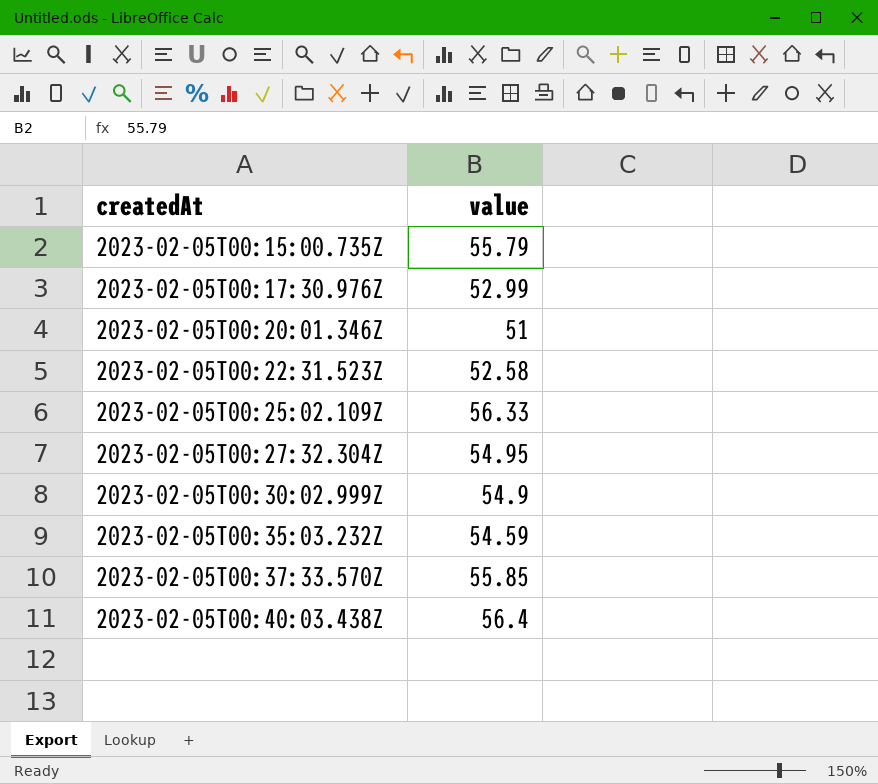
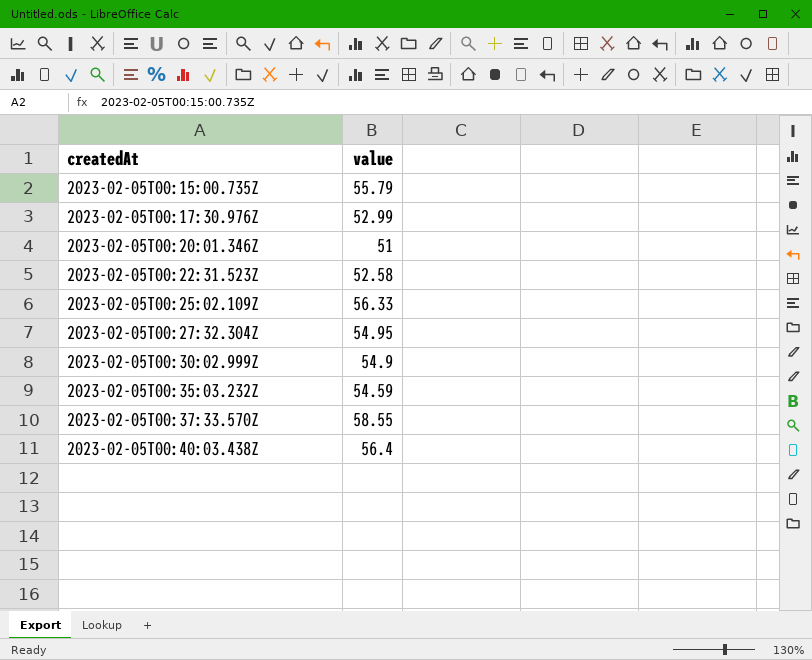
2023-02-05T00:37:33.570Z | value: 55.85 -> 58.55

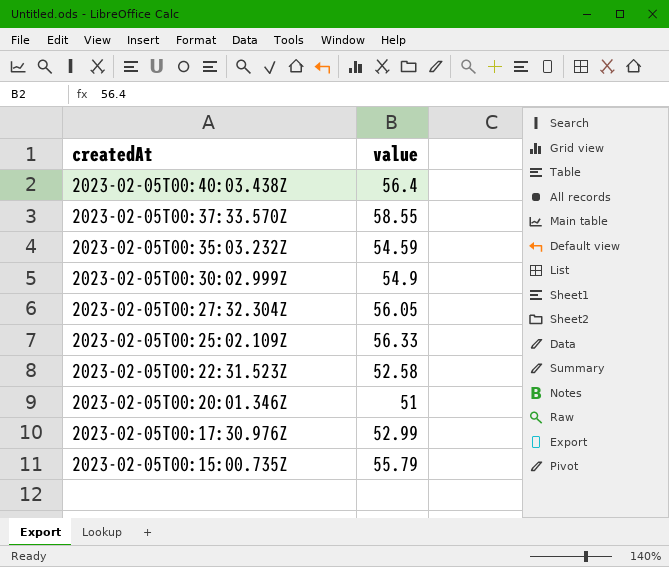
row order: createdAt ascending -> createdAt descending
2023-02-05T00:27:32.304Z | value: 54.95 -> 56.05

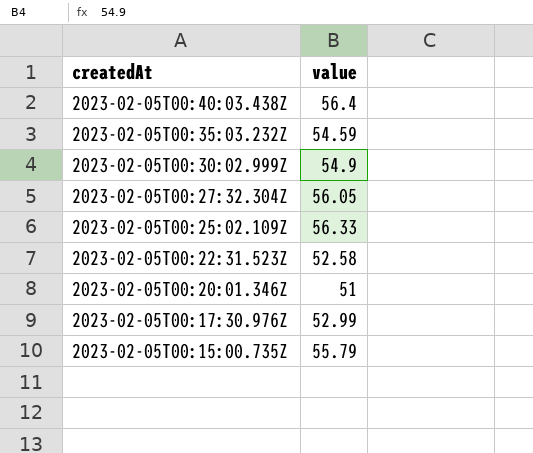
row 2023-02-05T00:37:33.570Z: 58.55 -> none

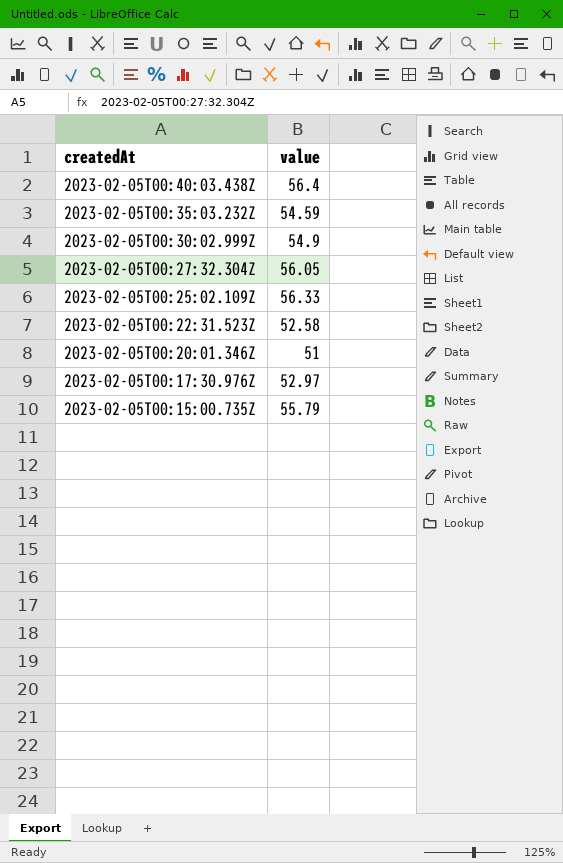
2023-02-05T00:17:30.976Z | value: 52.99 -> 52.97

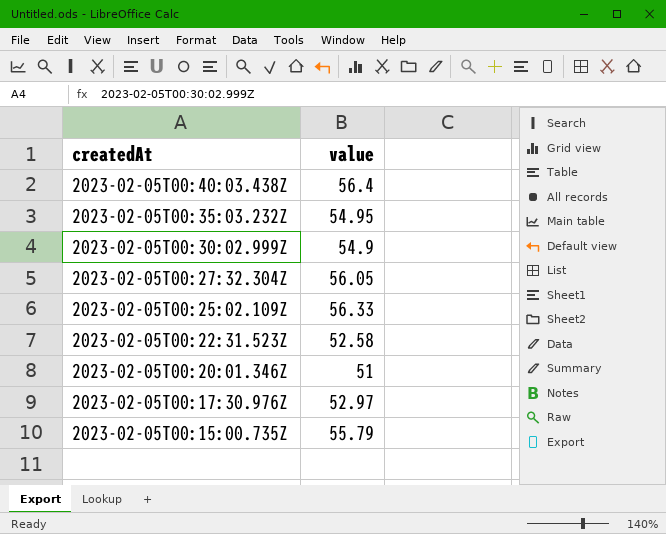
2023-02-05T00:35:03.232Z | value: 54.59 -> 54.95

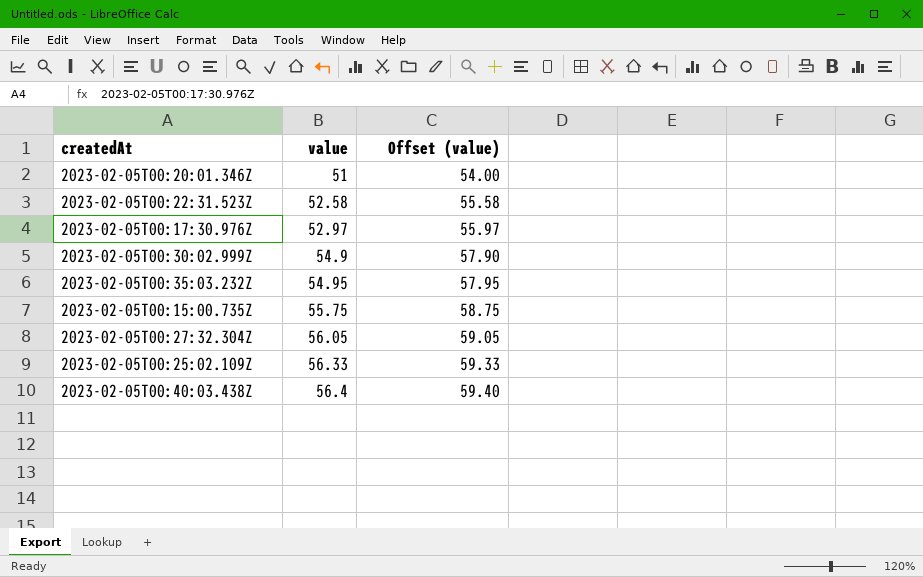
row order: createdAt descending -> value ascending
column Offset (value) | formula: none -> [value] + 3
2023-02-05T00:15:00.735Z | value: 55.79 -> 55.75

